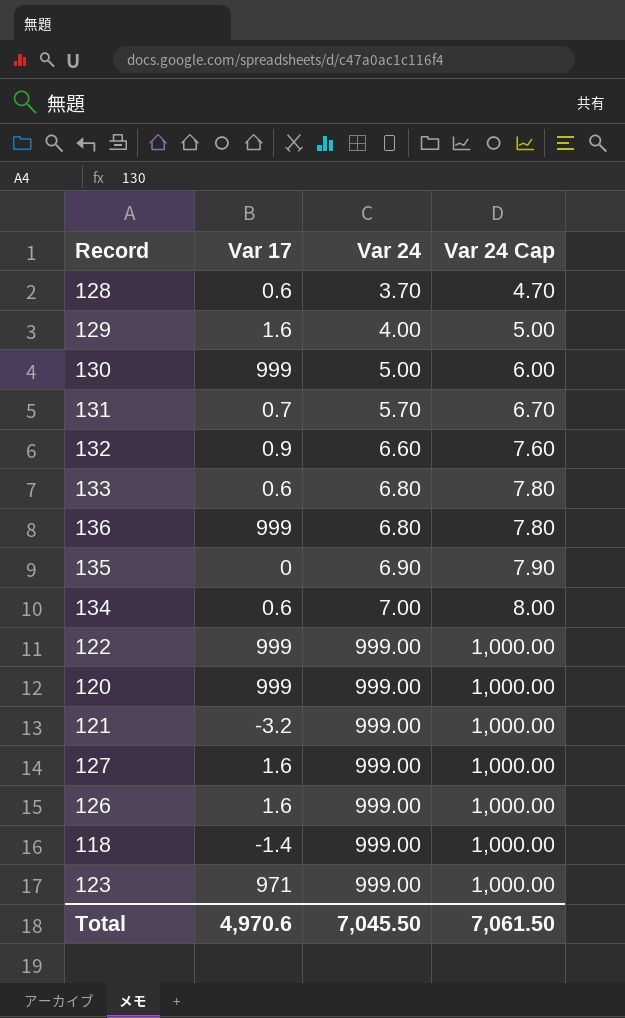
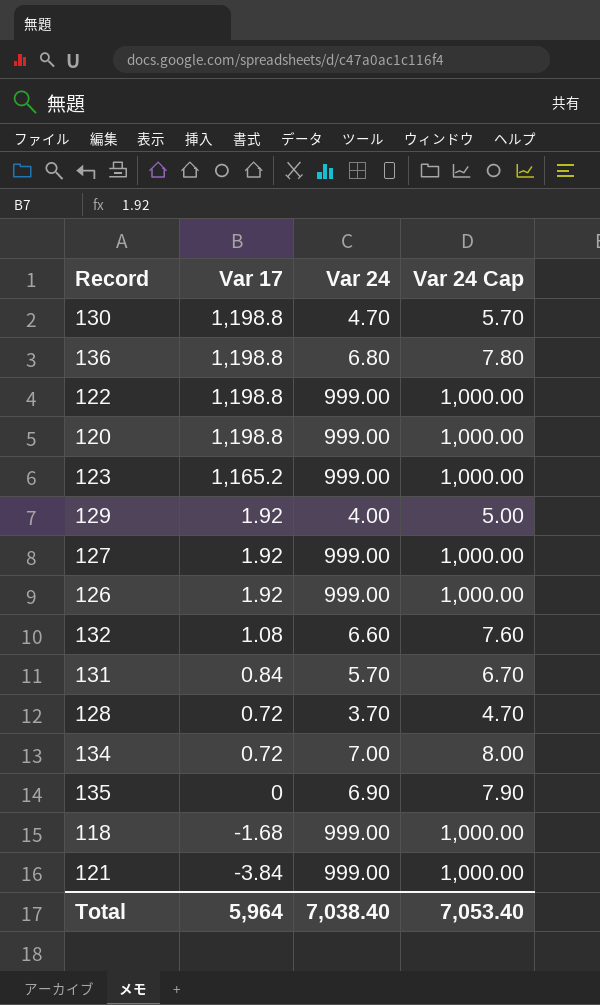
row order: Var 24 ascending -> Var 17 descending
row 133: 0.6 | 6.80 | 7.80 -> none
130 | Var 17: 999 -> 1,198.8
130 | Var 24: 5.00 -> 4.70
130 | Var 24 Cap: 6.00 -> 5.70
136 | Var 17: 999 -> 1,198.8
122 | Var 17: 999 -> 1,198.8
120 | Var 17: 999 -> 1,198.8
123 | Var 17: 971 -> 1,165.2
129 | Var 17: 1.6 -> 1.92
127 | Var 17: 1.6 -> 1.92
126 | Var 17: 1.6 -> 1.92
132 | Var 17: 0.9 -> 1.08
131 | Var 17: 0.7 -> 0.84
128 | Var 17: 0.6 -> 0.72
134 | Var 17: 0.6 -> 0.72
118 | Var 17: -1.4 -> -1.68
121 | Var 17: -3.2 -> -3.84
Total | Var 17: 4,970.6 -> 5,964
Total | Var 24: 7,045.50 -> 7,038.40
Total | Var 24 Cap: 7,061.50 -> 7,053.40

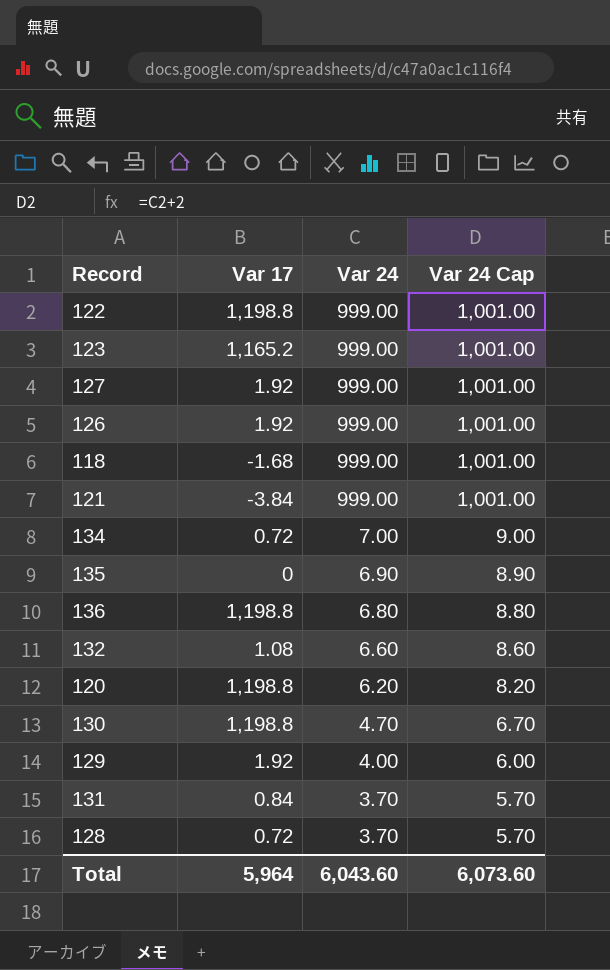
row order: Var 17 descending -> Var 24 descending
column Var 24 Cap | formula: [Var 24] + 1 -> [Var 24] + 2
120 | Var 24: 999.00 -> 6.20
131 | Var 24: 5.70 -> 3.70
Total | Var 24: 7,038.40 -> 6,043.60
Total | Var 24 Cap: 7,053.40 -> 6,073.60

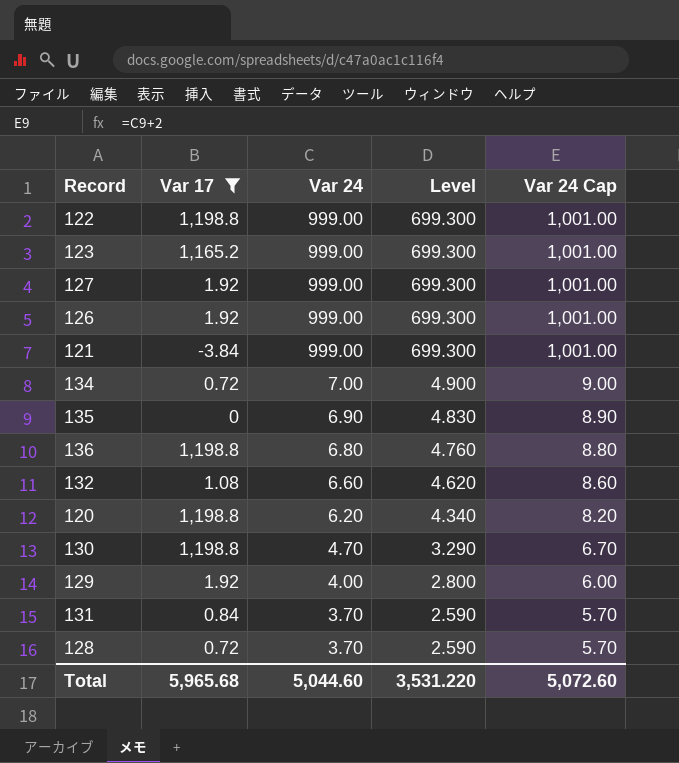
filter: none -> Var 17 != -1.68
column Level | formula: none -> [Var 24] * 0.7
Total | Var 17: 5,964 -> 5,965.68
Total | Var 24: 6,043.60 -> 5,044.60
Total | Var 24 Cap: 6,073.60 -> 5,072.60

